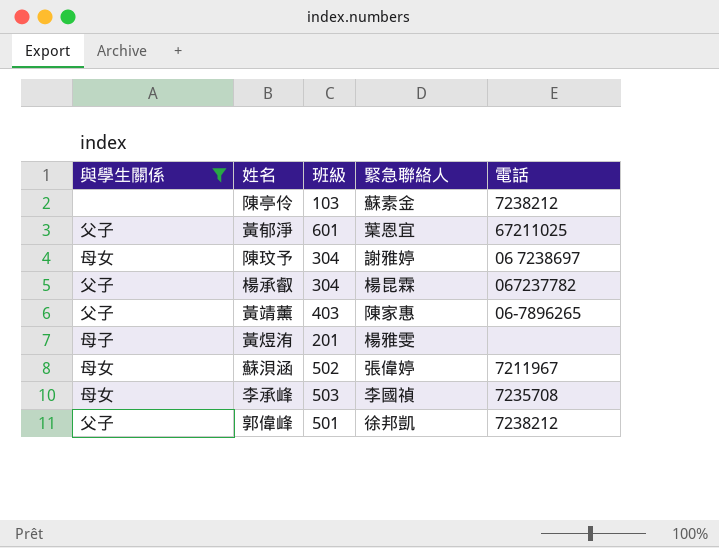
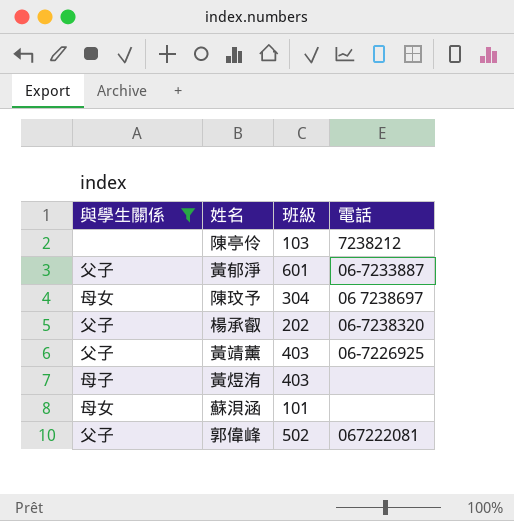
column 緊急聯絡人 | position: 4 -> none
row 李承峰: 母女 | 503 | 李國禎 | 7235708 -> none
黃郁淨 | 電話: 67211025 -> 06-7233887
楊承叡 | 班級: 304 -> 202
楊承叡 | 電話: 067237782 -> 06-7238320
黃靖薰 | 電話: 06-7896265 -> 06-7226925
黃煜洧 | 班級: 201 -> 403
蘇浿涵 | 班級: 502 -> 101
蘇浿涵 | 電話: 7211967 -> none
郭偉峰 | 班級: 501 -> 502
郭偉峰 | 電話: 7238212 -> 067222081

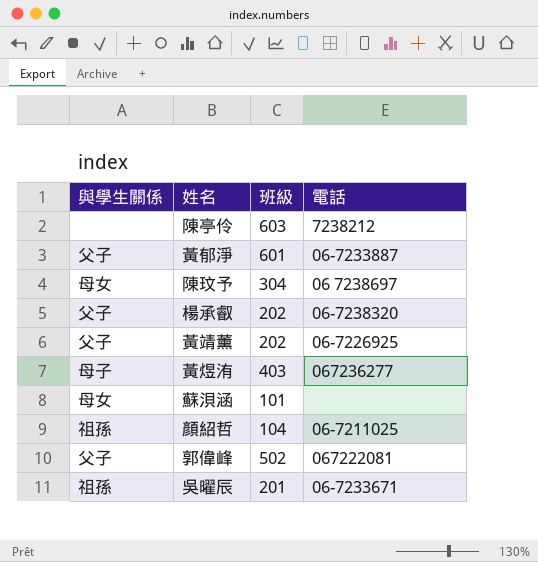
filter: 與學生關係 != 祖孫 -> none
陳亭伶 | 班級: 103 -> 603
黃靖薰 | 班級: 403 -> 202
黃煜洧 | 電話: none -> 067236277

